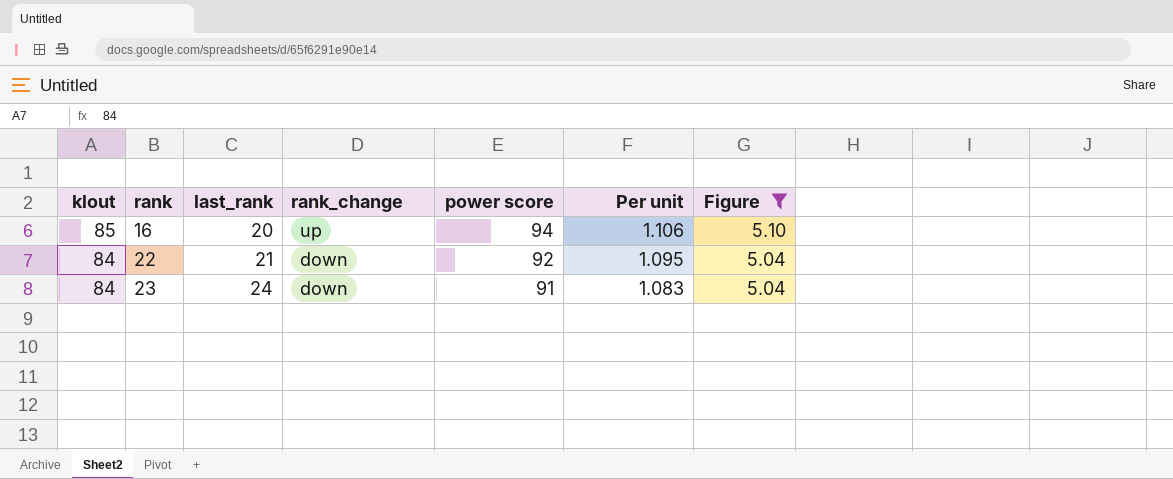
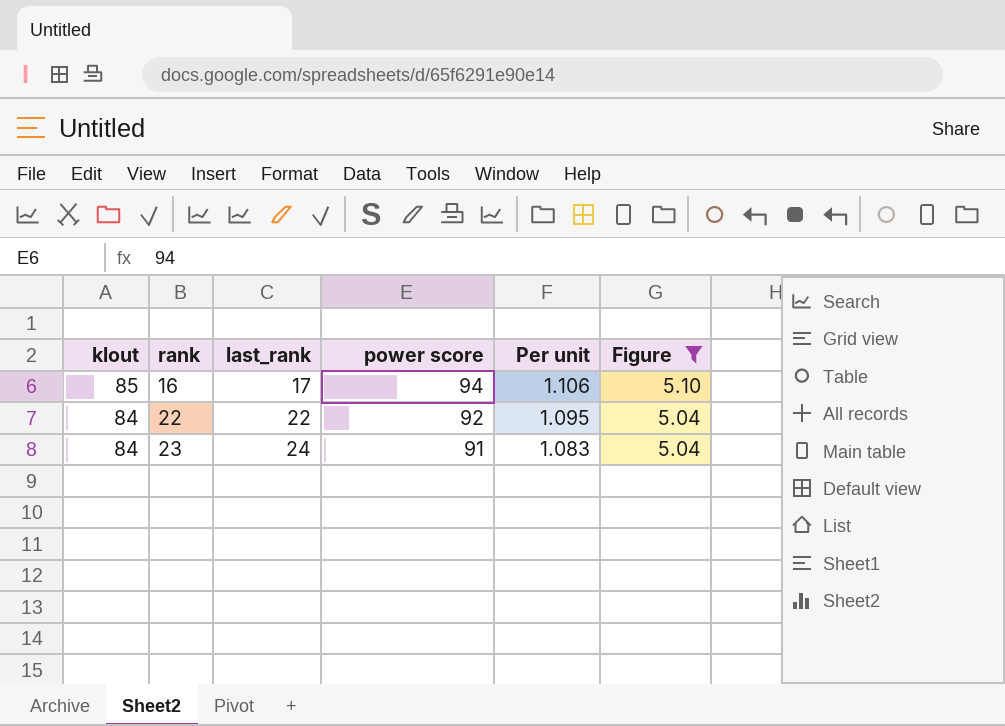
column rank_change | position: 4 -> none
16 | last_rank: 20 -> 17
22 | last_rank: 21 -> 22

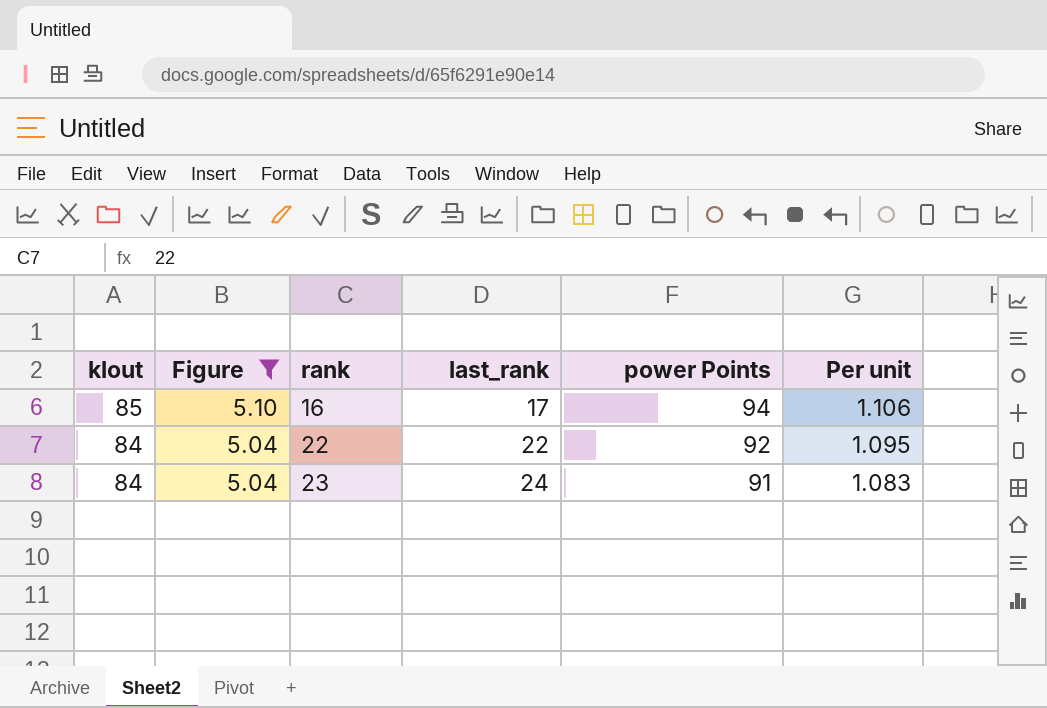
column Figure | position: 6 -> 2
column name: power score -> power Points

